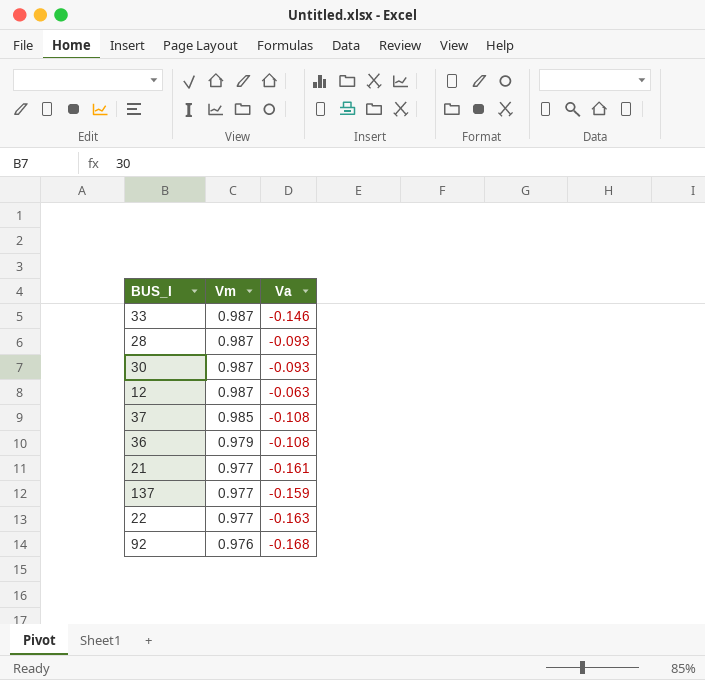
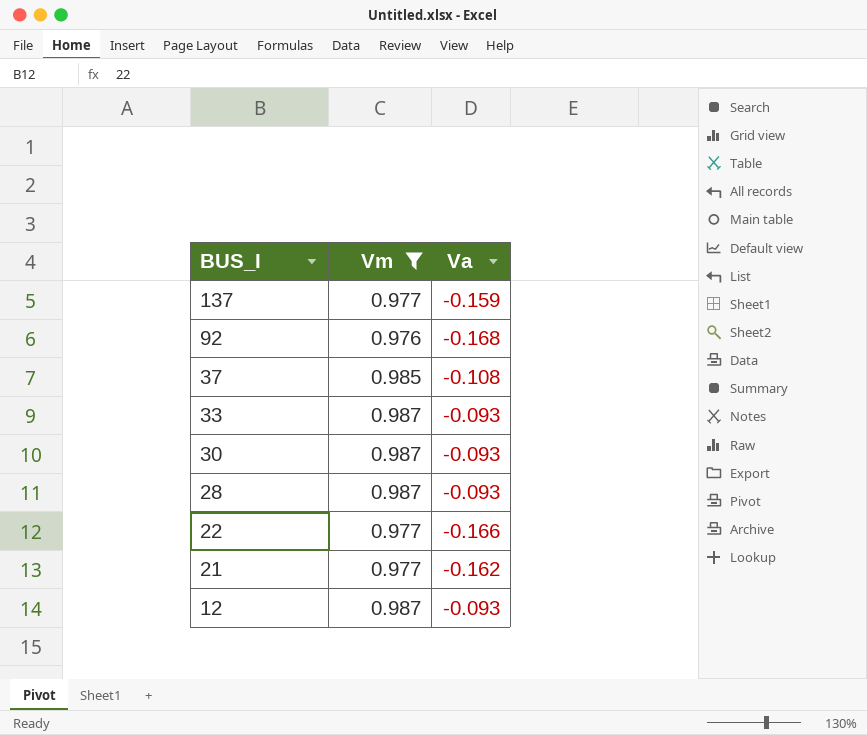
filter: none -> Vm != 0.979
row order: Vm descending -> BUS_I descending
33 | Va: -0.146 -> -0.093
22 | Va: -0.163 -> -0.166
21 | Va: -0.161 -> -0.162
12 | Va: -0.063 -> -0.093

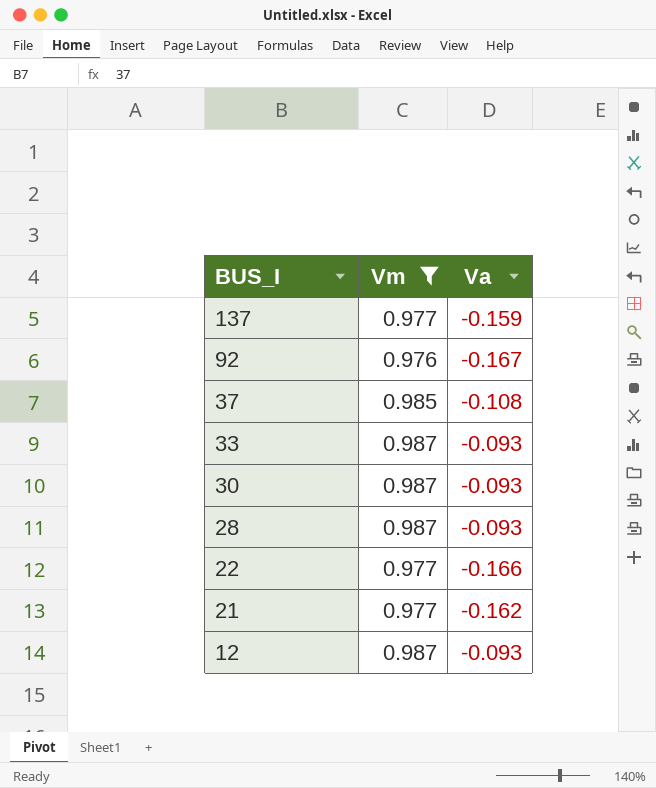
92 | Va: -0.168 -> -0.167

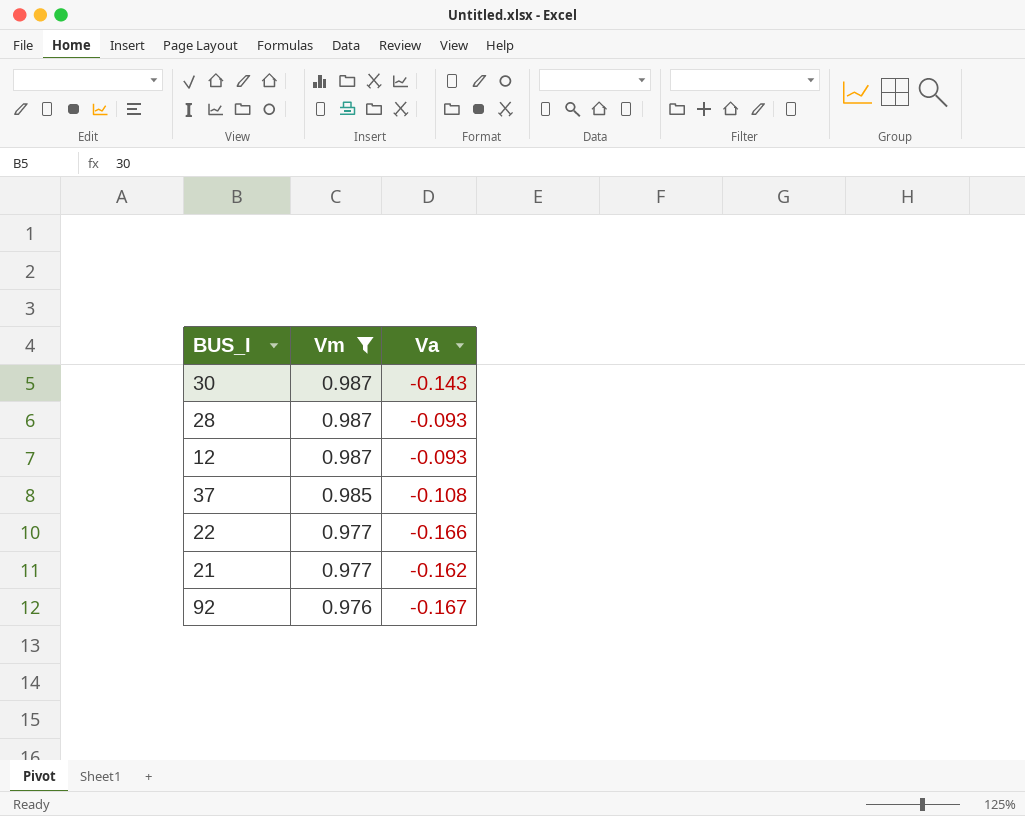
row order: BUS_I descending -> Vm descending
row 137: 0.977 | -0.159 -> none
row 33: 0.987 | -0.093 -> none
30 | Va: -0.093 -> -0.143

